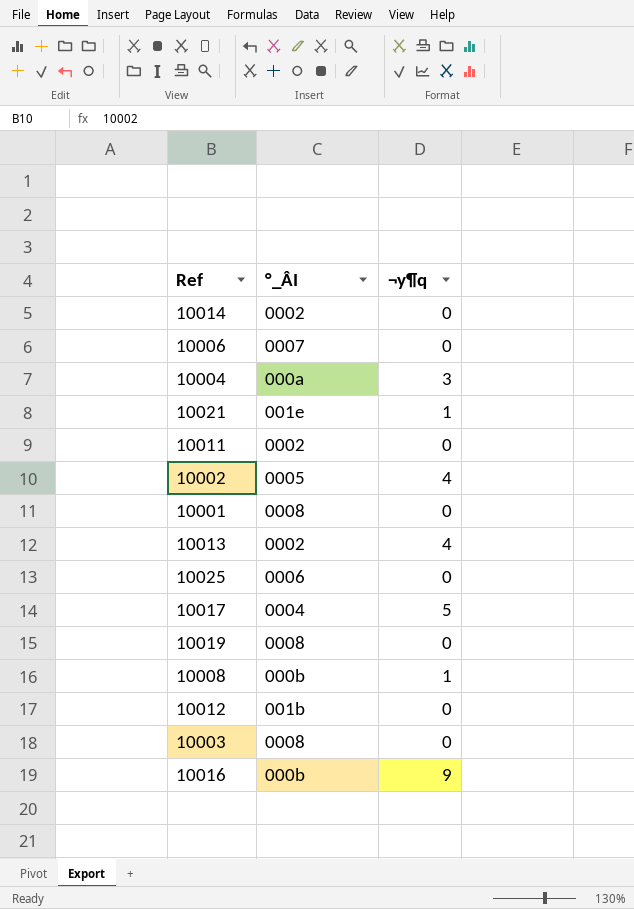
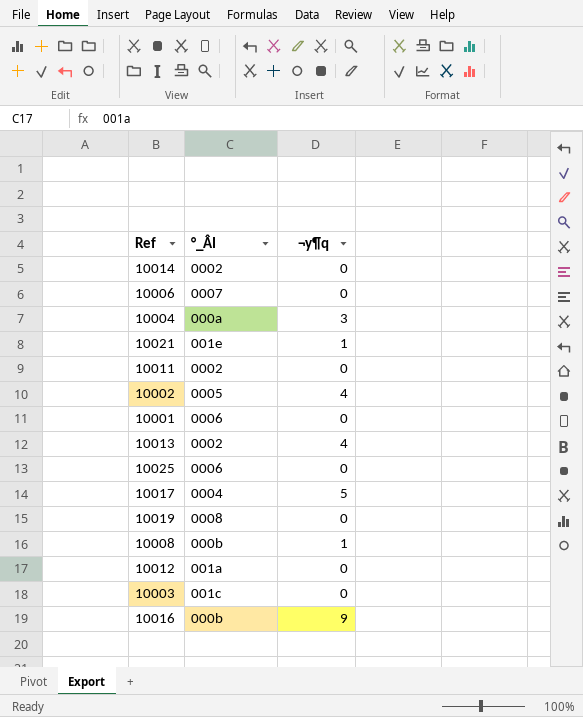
10001 | °_ÂI: 0008 -> 0006
10012 | °_ÂI: 001b -> 001a
10003 | °_ÂI: 0008 -> 001c

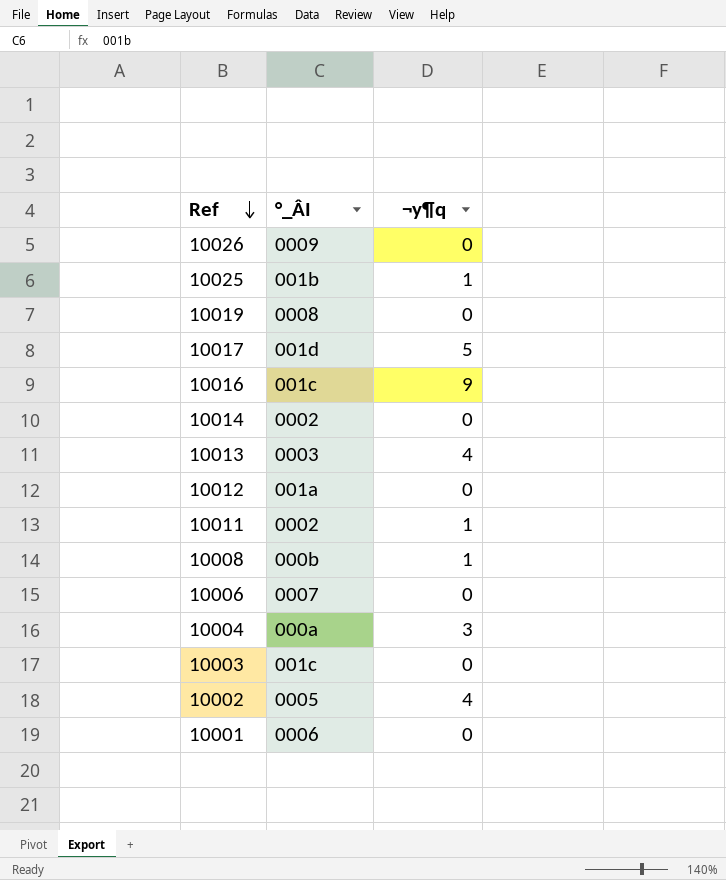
row order: none -> Ref descending
row 10021: 001e | 1 -> none
row 10026: none -> 0009 | 0
10025 | °_ÂI: 0006 -> 001b
10025 | ¬y¶q: 0 -> 1
10017 | °_ÂI: 0004 -> 001d
10016 | °_ÂI: 000b -> 001c
10013 | °_ÂI: 0002 -> 0003
10011 | ¬y¶q: 0 -> 1

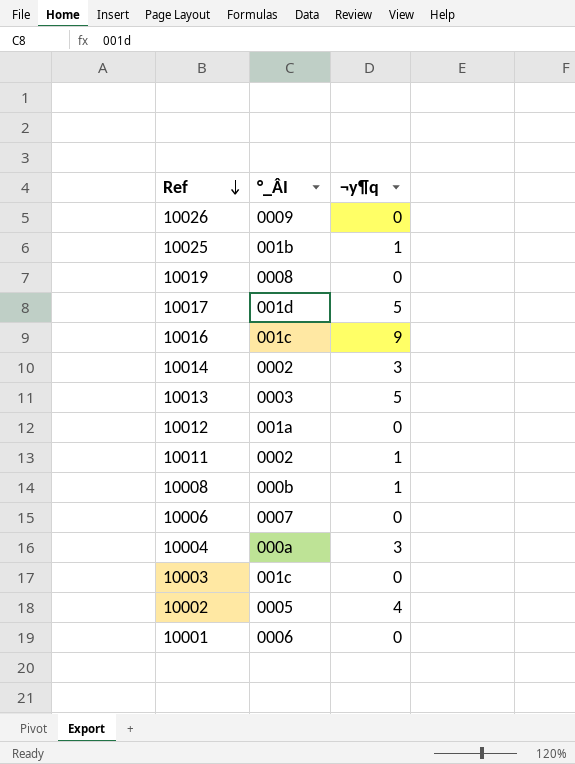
10014 | ¬y¶q: 0 -> 3
10013 | ¬y¶q: 4 -> 5

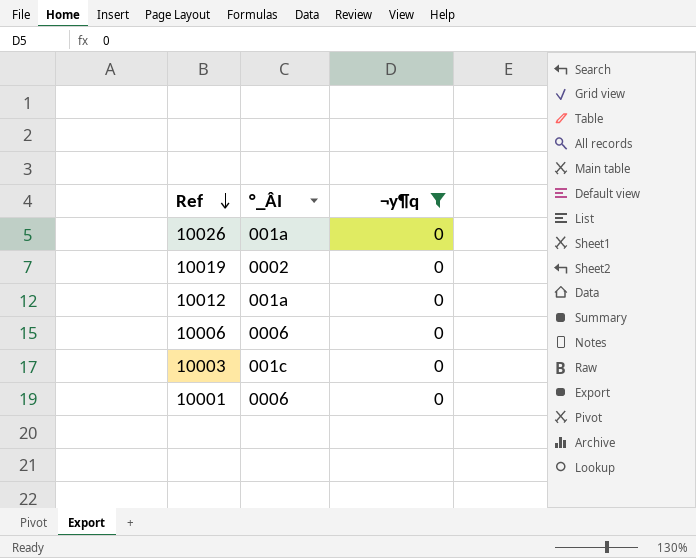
filter: none -> ¬y¶q = 0
10026 | °_ÂI: 0009 -> 001a
10019 | °_ÂI: 0008 -> 0002
10006 | °_ÂI: 0007 -> 0006

